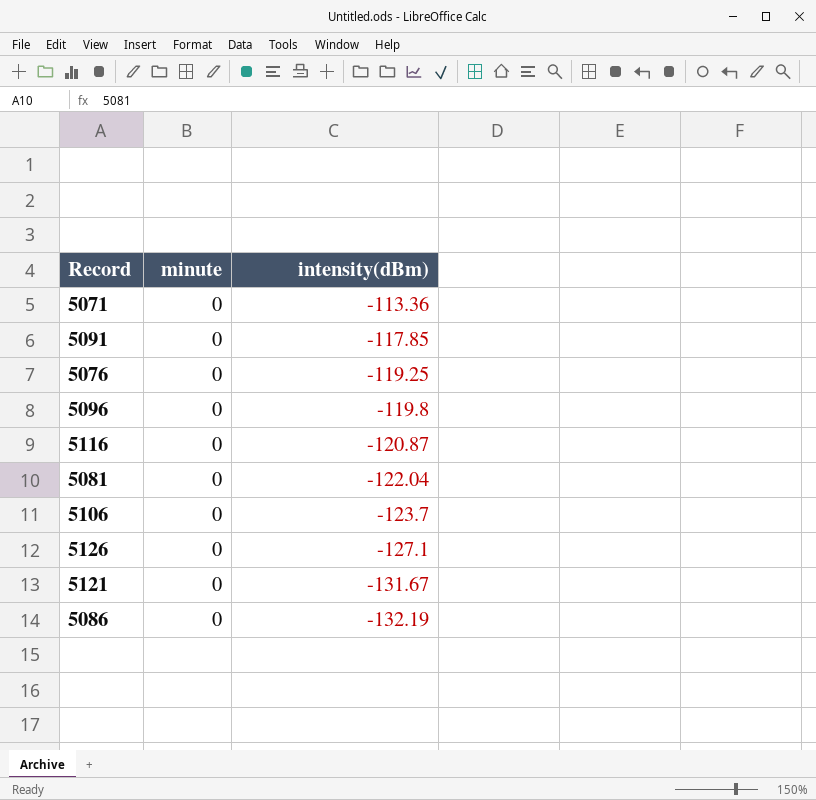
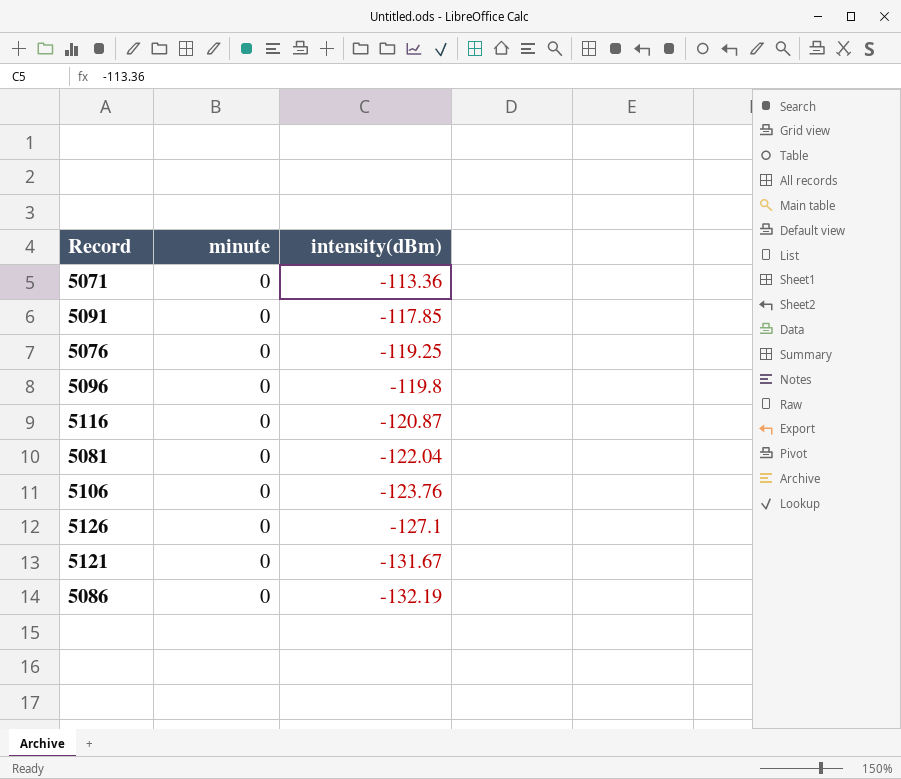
5106 | intensity(dBm): -123.7 -> -123.76

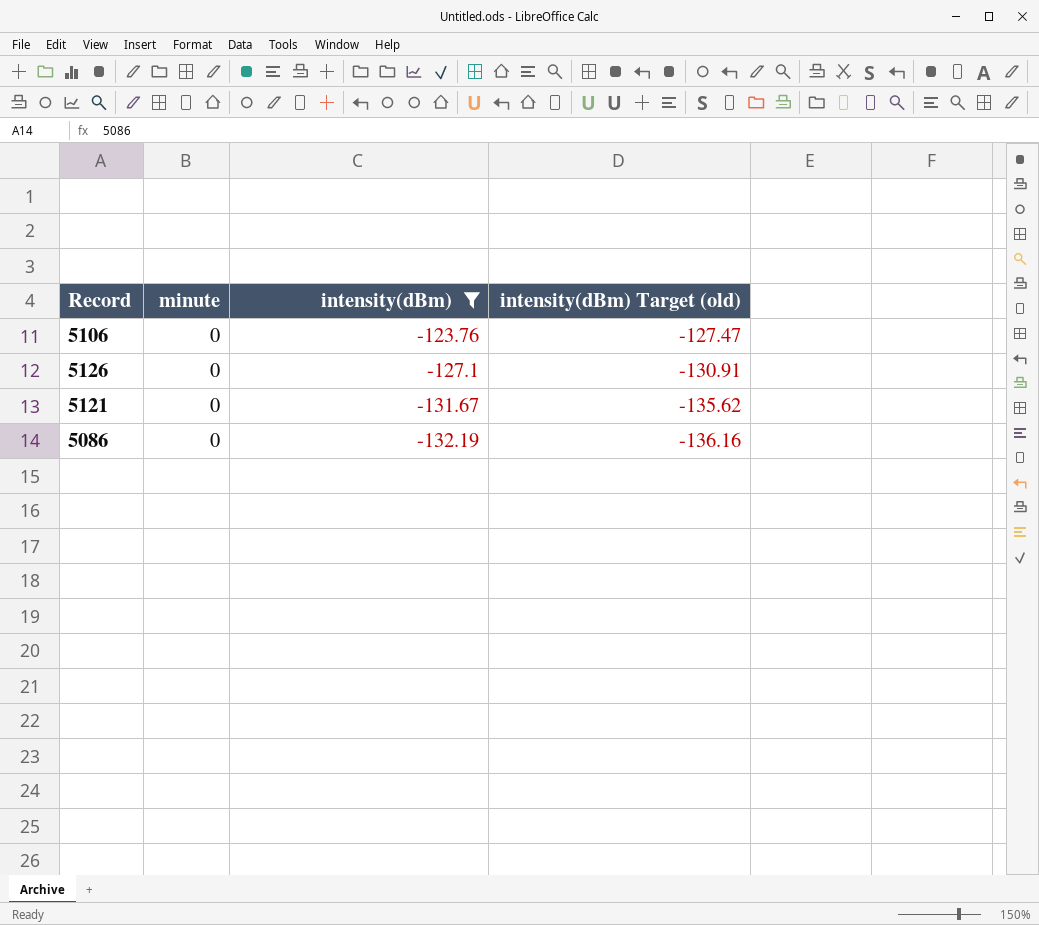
filter: none -> intensity(dBm) <= -123.76
column intensity(dBm) Target (old) | formula: none -> [intensity(dBm)] * 1.03

